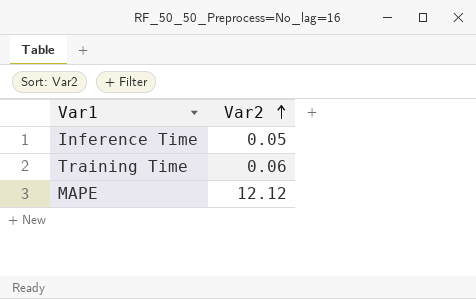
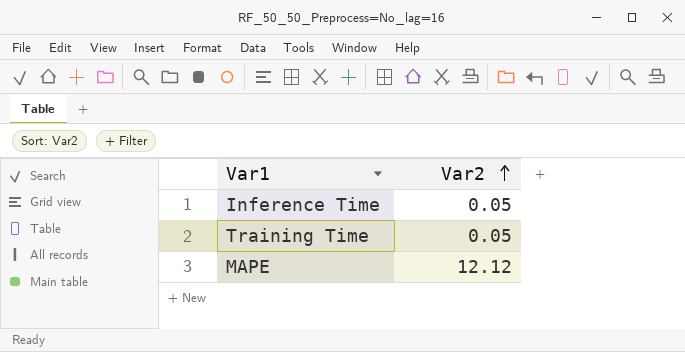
Training Time | Var2: 0.06 -> 0.05

